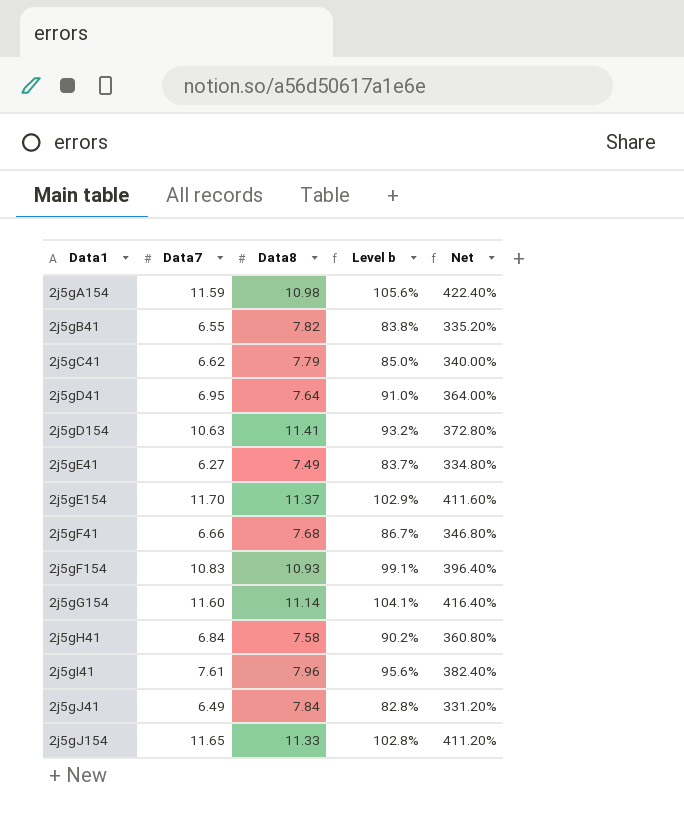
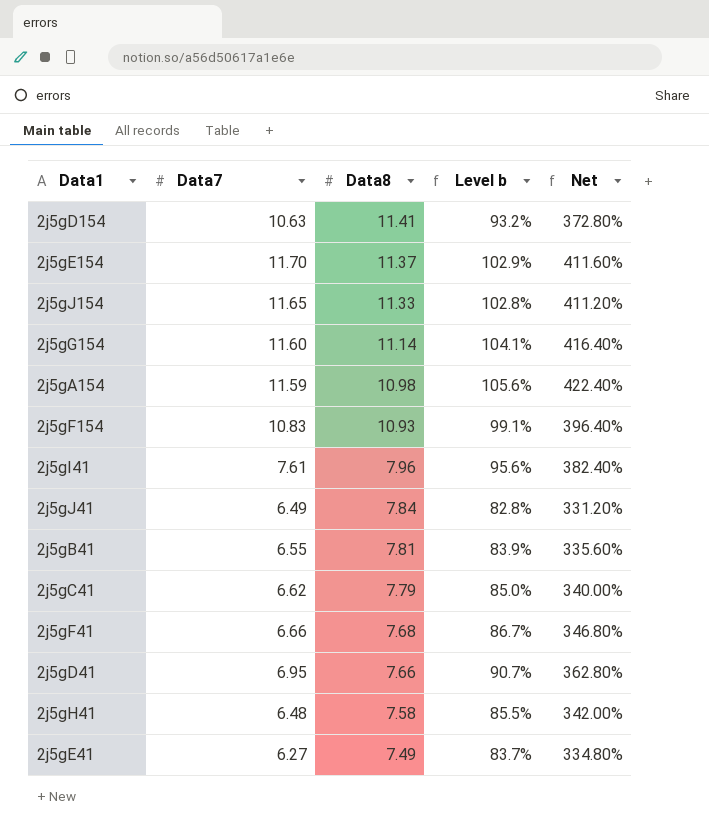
row order: Data1 ascending -> Data8 descending
2j5gB41 | Data8: 7.82 -> 7.81
2j5gB41 | Level b: 83.8% -> 83.9%
2j5gB41 | Net: 335.20% -> 335.60%
2j5gD41 | Data8: 7.64 -> 7.66
2j5gD41 | Level b: 91.0% -> 90.7%
2j5gD41 | Net: 364.00% -> 362.80%
2j5gH41 | Data7: 6.84 -> 6.48
2j5gH41 | Level b: 90.2% -> 85.5%
2j5gH41 | Net: 360.80% -> 342.00%

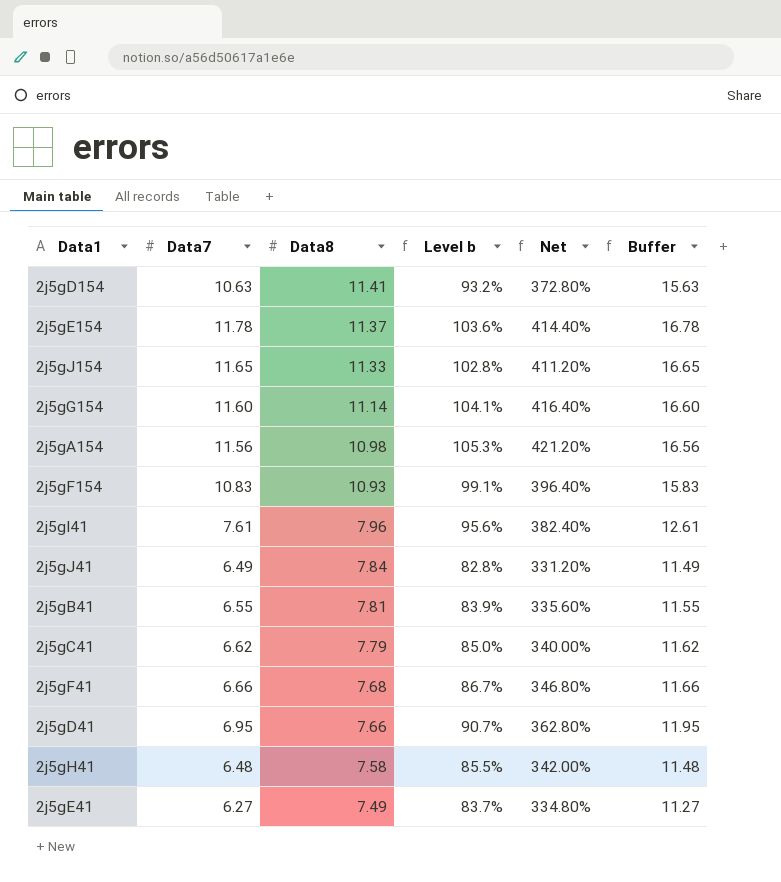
column Buffer | formula: none -> [Data7] + 5
2j5gE154 | Data7: 11.70 -> 11.78
2j5gE154 | Level b: 102.9% -> 103.6%
2j5gE154 | Net: 411.60% -> 414.40%
2j5gA154 | Data7: 11.59 -> 11.56
2j5gA154 | Level b: 105.6% -> 105.3%
2j5gA154 | Net: 422.40% -> 421.20%

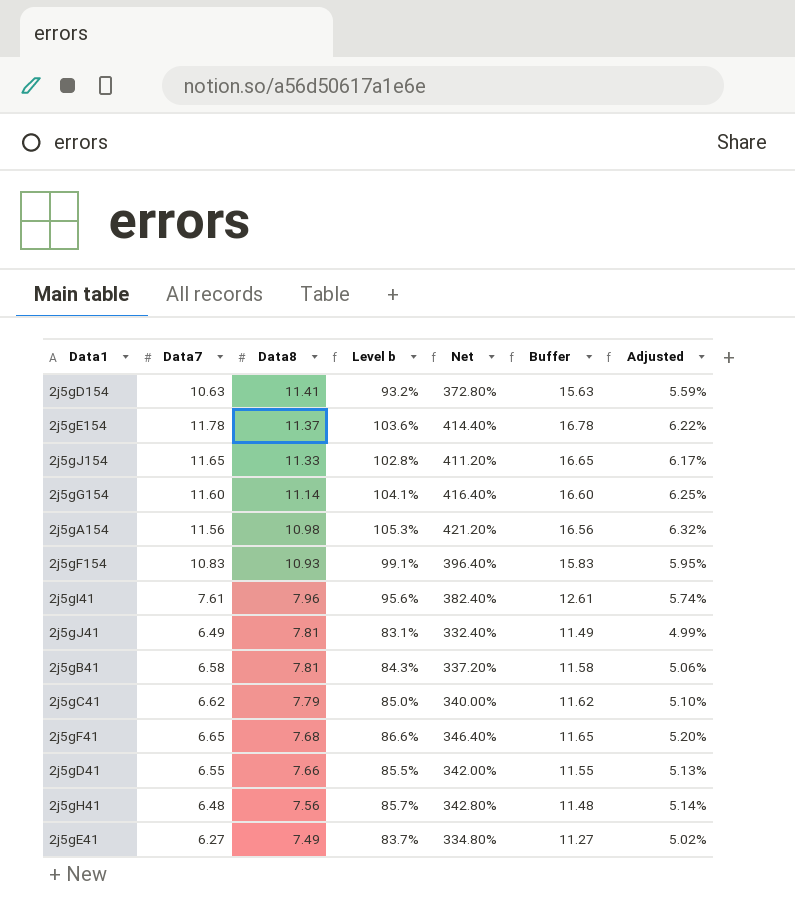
column Adjusted | formula: none -> [Level b] * 0.06
2j5gJ41 | Data8: 7.84 -> 7.81
2j5gJ41 | Level b: 82.8% -> 83.1%
2j5gJ41 | Net: 331.20% -> 332.40%
2j5gB41 | Data7: 6.55 -> 6.58
2j5gB41 | Level b: 83.9% -> 84.3%
2j5gB41 | Net: 335.60% -> 337.20%
2j5gB41 | Buffer: 11.55 -> 11.58
2j5gF41 | Data7: 6.66 -> 6.65
2j5gF41 | Level b: 86.7% -> 86.6%
2j5gF41 | Net: 346.80% -> 346.40%
2j5gF41 | Buffer: 11.66 -> 11.65
2j5gD41 | Data7: 6.95 -> 6.55
2j5gD41 | Level b: 90.7% -> 85.5%
2j5gD41 | Net: 362.80% -> 342.00%
2j5gD41 | Buffer: 11.95 -> 11.55
2j5gH41 | Data8: 7.58 -> 7.56
2j5gH41 | Level b: 85.5% -> 85.7%
2j5gH41 | Net: 342.00% -> 342.80%

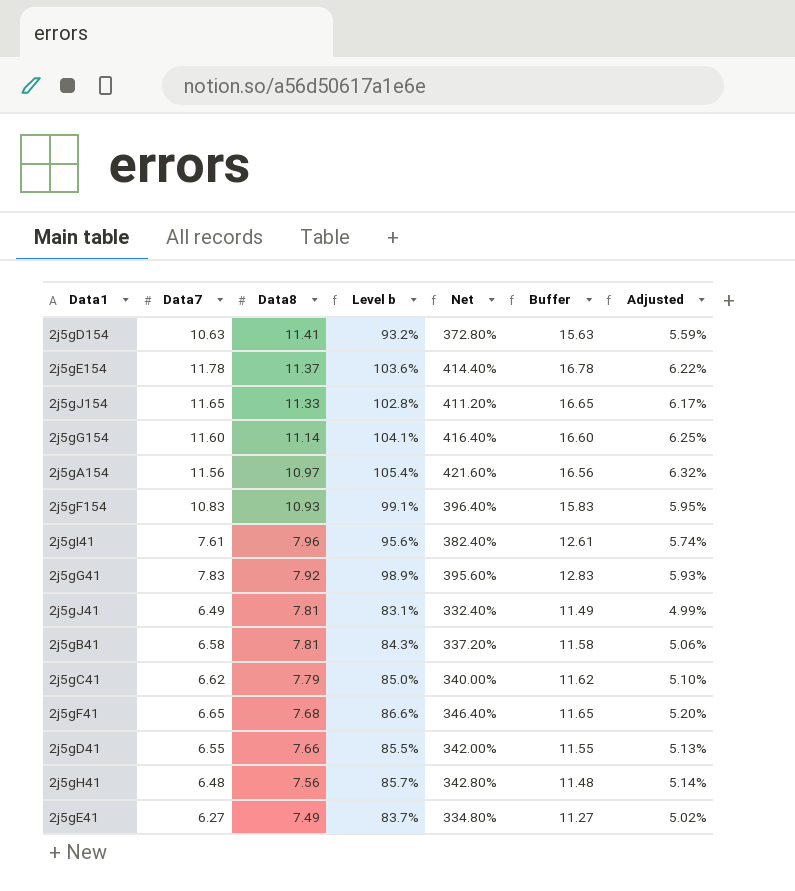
2j5gA154 | Data8: 10.98 -> 10.97
2j5gA154 | Level b: 105.3% -> 105.4%
2j5gA154 | Net: 421.20% -> 421.60%
row 2j5gG41: none -> 7.83 | 7.92 | 98.9% | 395.60% | 12.83 | 5.93%

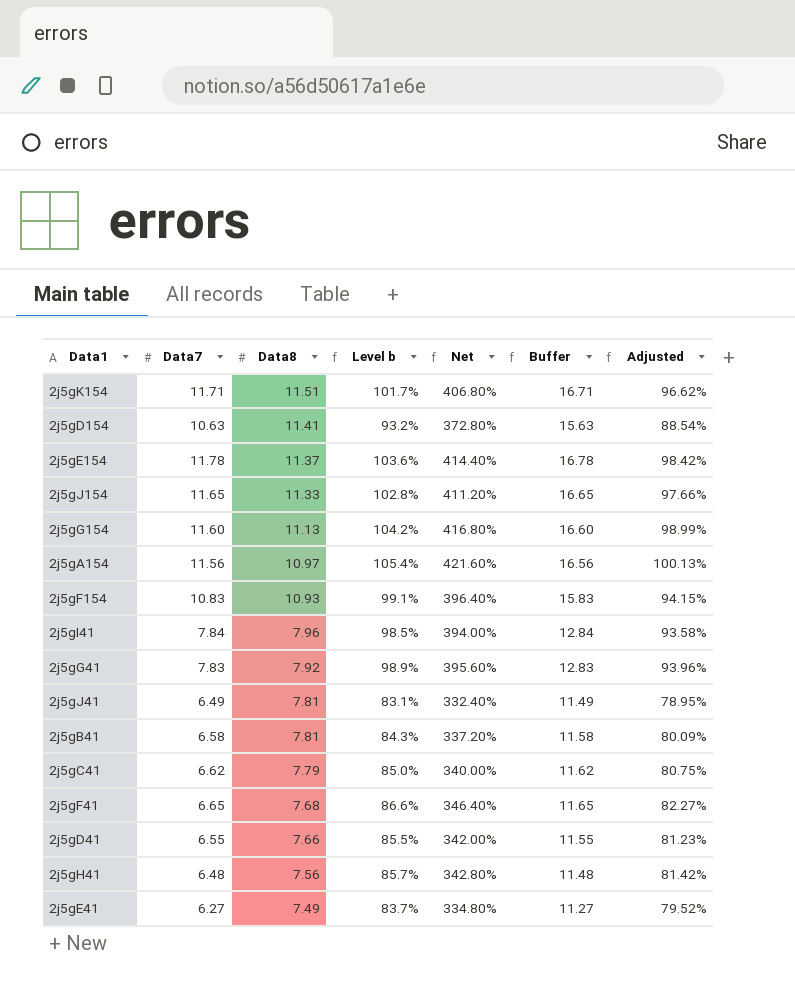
column Adjusted | formula: [Level b] * 0.06 -> [Level b] * 0.95
row 2j5gK154: none -> 11.71 | 11.51 | 101.7% | 406.80% | 16.71 | 96.62%
2j5gG154 | Data8: 11.14 -> 11.13
2j5gG154 | Level b: 104.1% -> 104.2%
2j5gG154 | Net: 416.40% -> 416.80%
2j5gI41 | Data7: 7.61 -> 7.84
2j5gI41 | Level b: 95.6% -> 98.5%
2j5gI41 | Net: 382.40% -> 394.00%
2j5gI41 | Buffer: 12.61 -> 12.84

